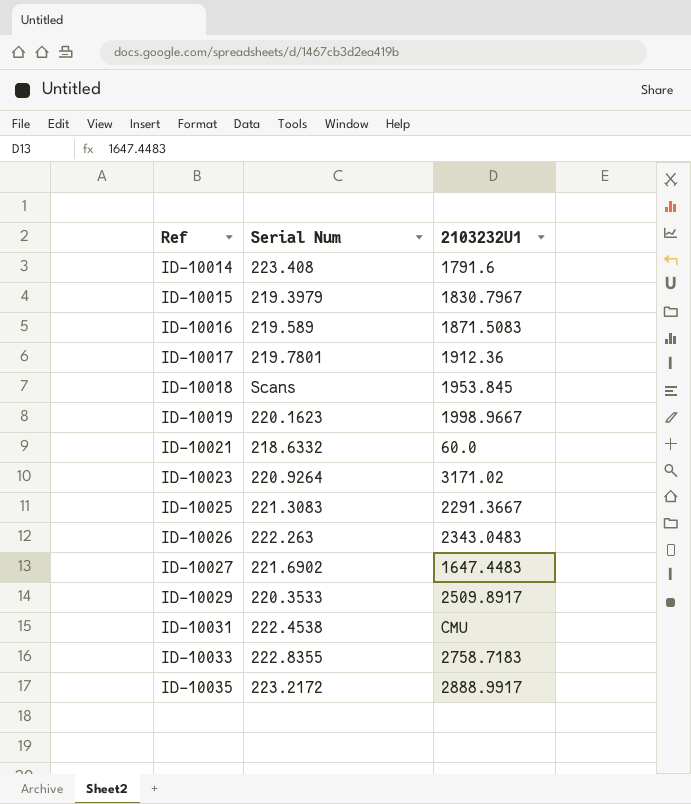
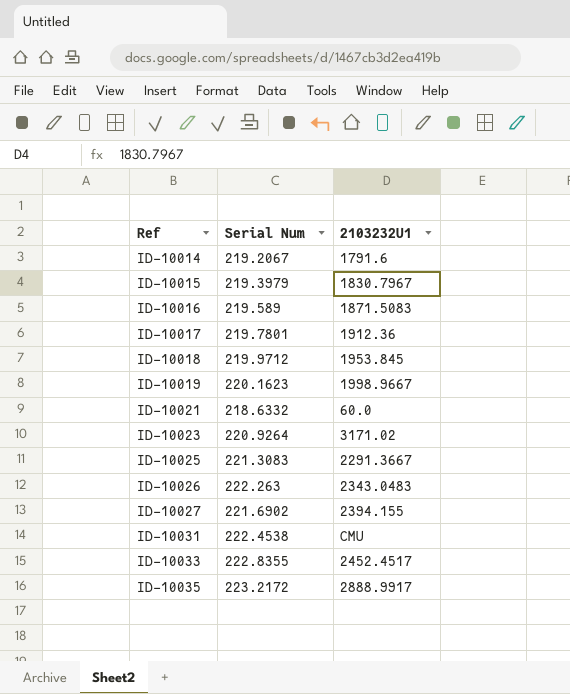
row ID-10029: 220.3533 | 2509.8917 -> none
ID-10014 | Serial Num: 223.408 -> 219.2067
ID-10018 | Serial Num: Scans -> 219.9712
ID-10027 | 2103232U1: 1647.4483 -> 2394.155
ID-10033 | 2103232U1: 2758.7183 -> 2452.4517

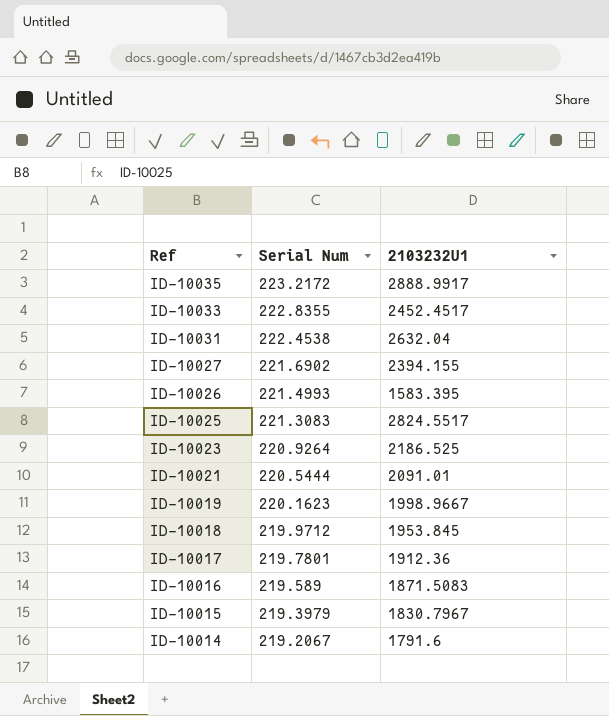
row order: Ref ascending -> Ref descending
ID-10031 | 2103232U1: CMU -> 2632.04
ID-10026 | Serial Num: 222.263 -> 221.4993
ID-10026 | 2103232U1: 2343.0483 -> 1583.395
ID-10025 | 2103232U1: 2291.3667 -> 2824.5517
ID-10023 | 2103232U1: 3171.02 -> 2186.525
ID-10021 | Serial Num: 218.6332 -> 220.5444
ID-10021 | 2103232U1: 60.0 -> 2091.01

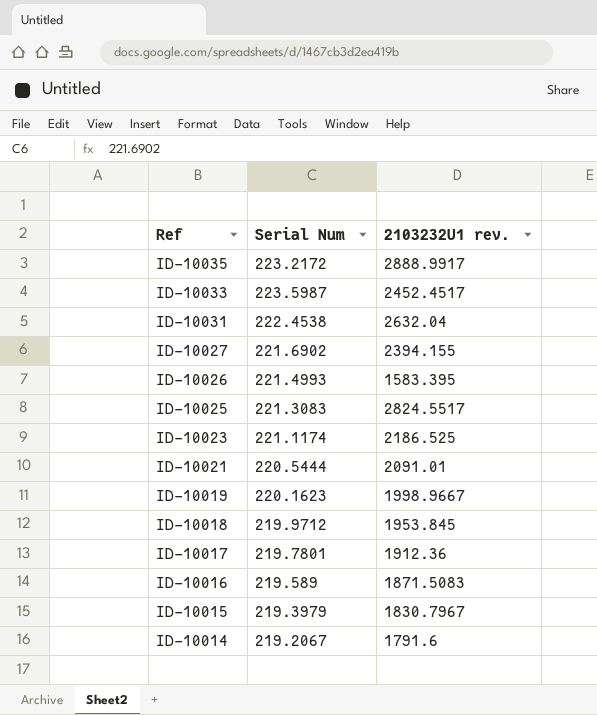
column name: 2103232U1 -> 2103232U1 rev.
ID-10033 | Serial Num: 222.8355 -> 223.5987
ID-10023 | Serial Num: 220.9264 -> 221.1174

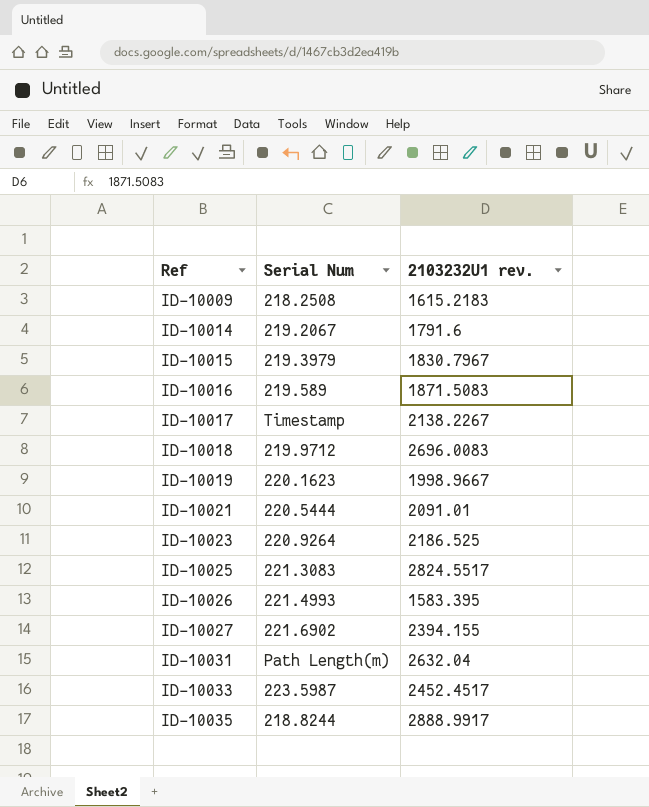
row order: Ref descending -> Ref ascending
row ID-10009: none -> 218.2508 | 1615.2183
ID-10017 | Serial Num: 219.7801 -> Timestamp
ID-10017 | 2103232U1 rev.: 1912.36 -> 2138.2267
ID-10018 | 2103232U1 rev.: 1953.845 -> 2696.0083
ID-10023 | Serial Num: 221.1174 -> 220.9264
ID-10031 | Serial Num: 222.4538 -> Path Length(m)
ID-10035 | Serial Num: 223.2172 -> 218.8244

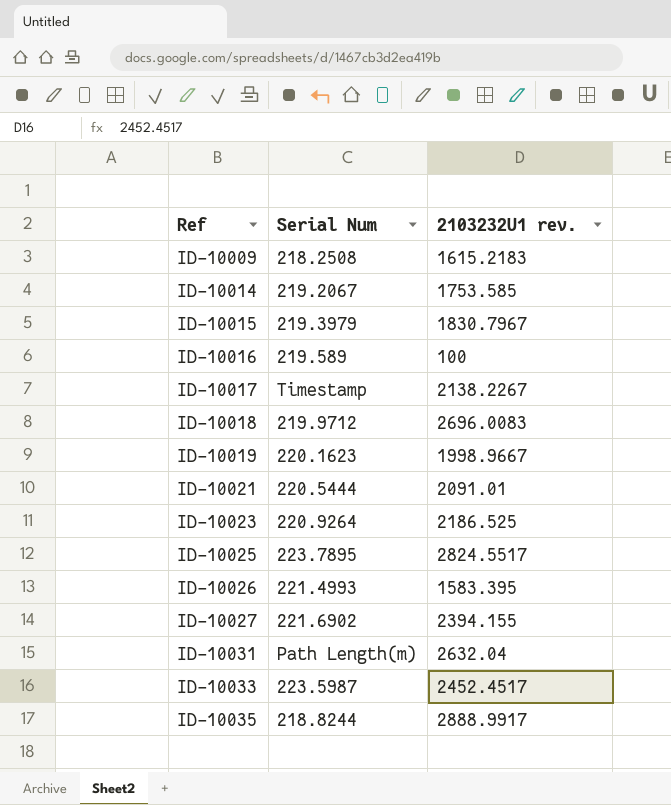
ID-10014 | 2103232U1 rev.: 1791.6 -> 1753.585
ID-10016 | 2103232U1 rev.: 1871.5083 -> 100
ID-10025 | Serial Num: 221.3083 -> 223.7895

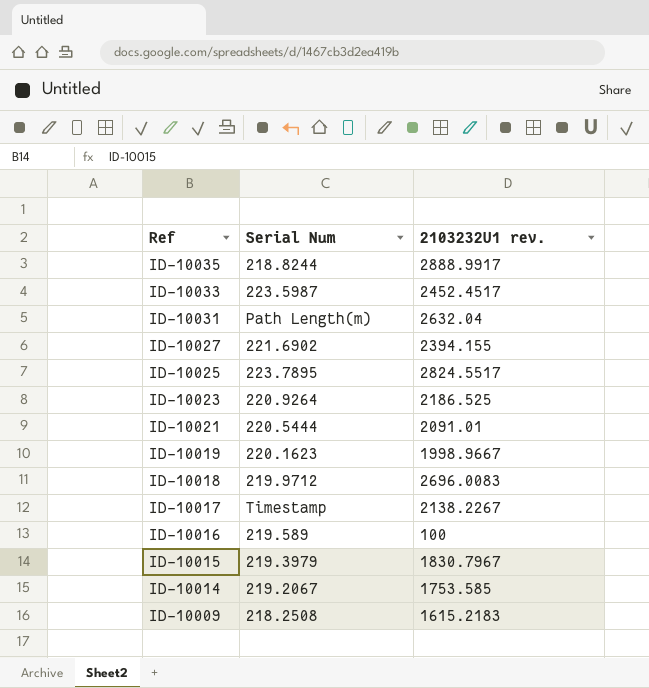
row order: Ref ascending -> Ref descending
row ID-10026: 221.4993 | 1583.395 -> none

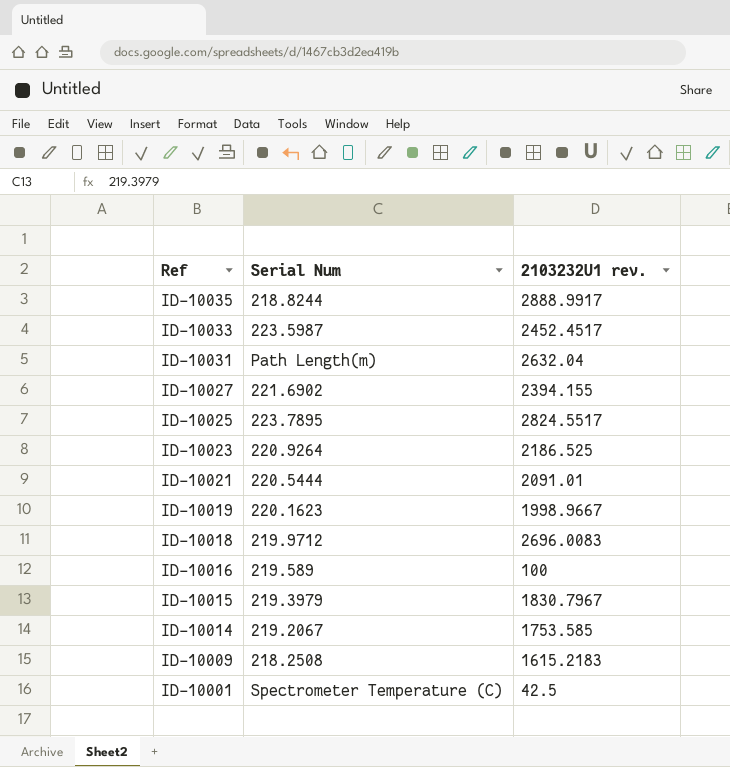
row ID-10017: Timestamp | 2138.2267 -> none
row ID-10001: none -> Spectrometer Temperature (C) | 42.5

